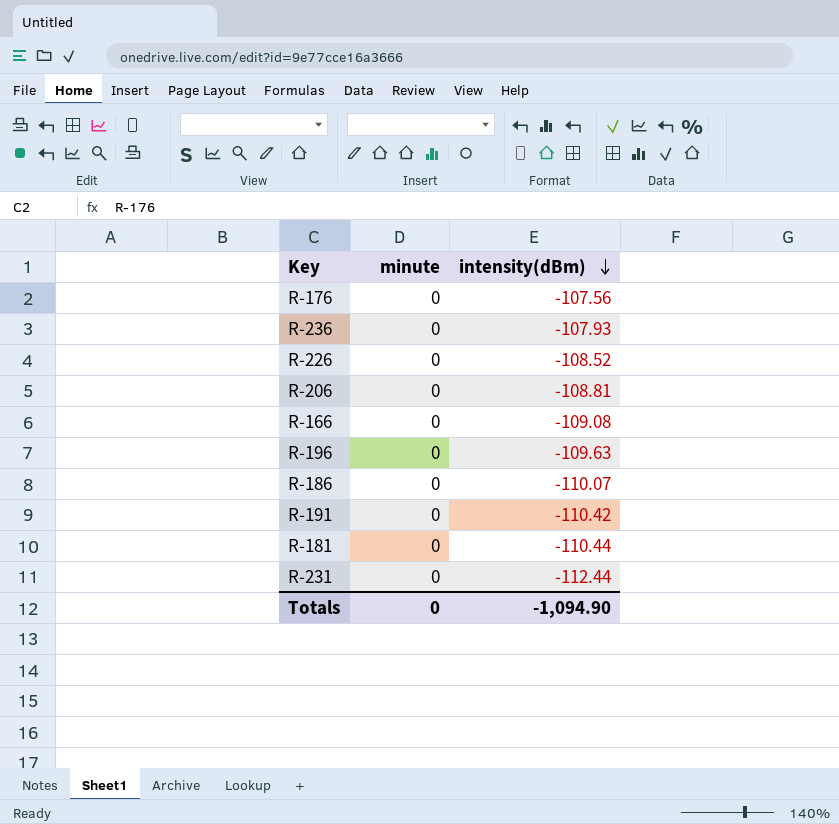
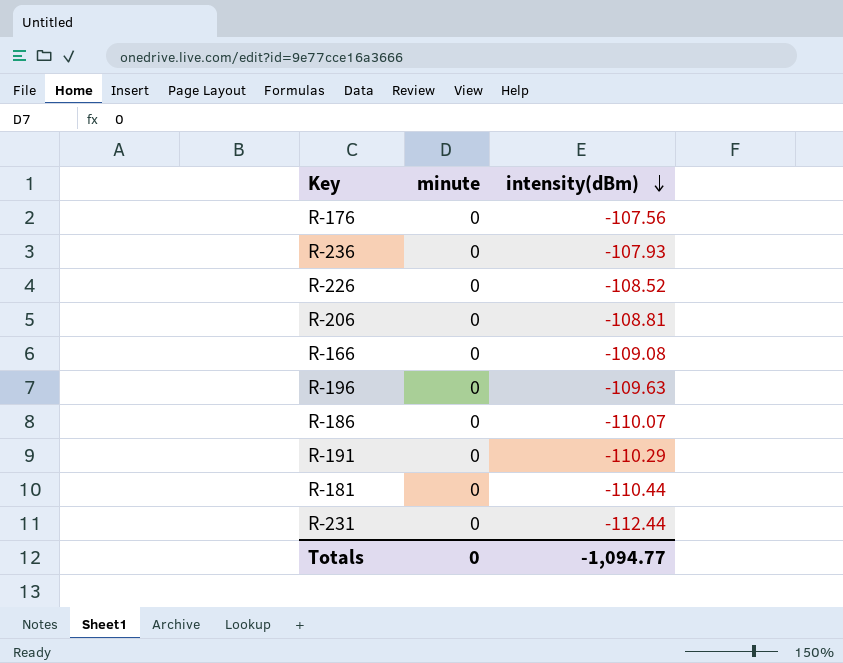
R-191 | intensity(dBm): -110.42 -> -110.29
Totals | intensity(dBm): -1,094.90 -> -1,094.77

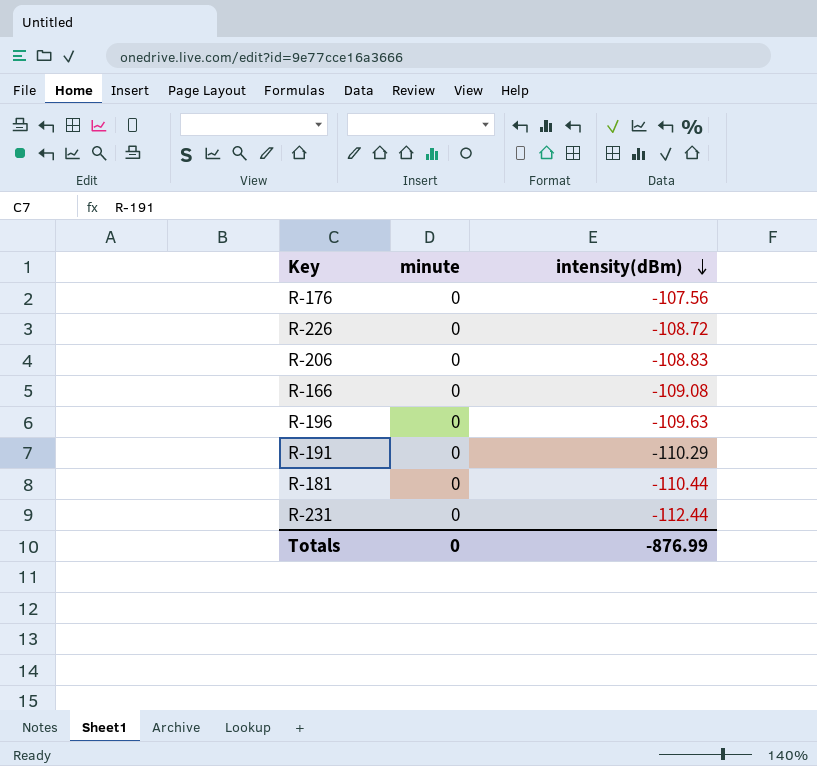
row R-236: 0 | -107.93 -> none
row R-186: 0 | -110.07 -> none
R-226 | intensity(dBm): -108.52 -> -108.72
R-206 | intensity(dBm): -108.81 -> -108.83
Totals | intensity(dBm): -1,094.77 -> -876.99

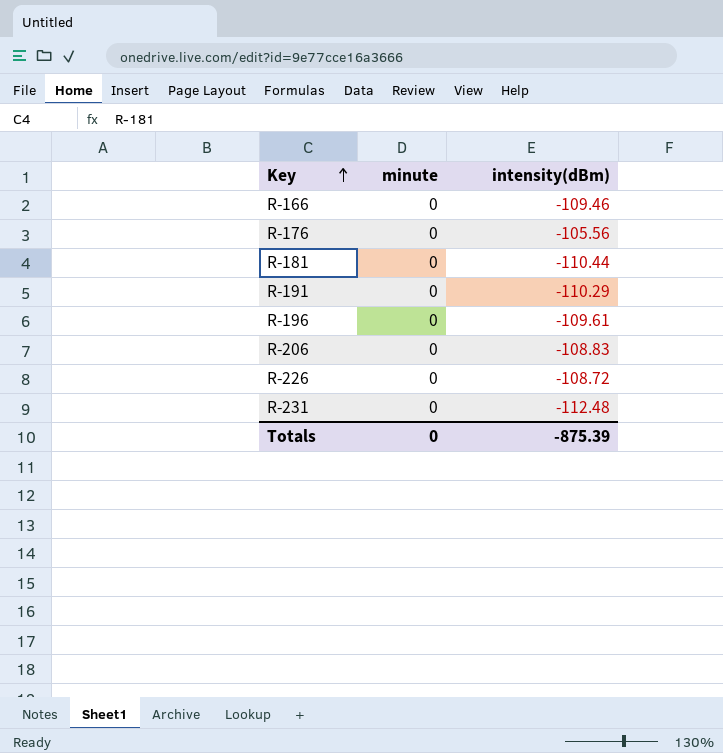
row order: intensity(dBm) descending -> Key ascending
R-166 | intensity(dBm): -109.08 -> -109.46
R-176 | intensity(dBm): -107.56 -> -105.56
R-196 | intensity(dBm): -109.63 -> -109.61
R-231 | intensity(dBm): -112.44 -> -112.48
Totals | intensity(dBm): -876.99 -> -875.39

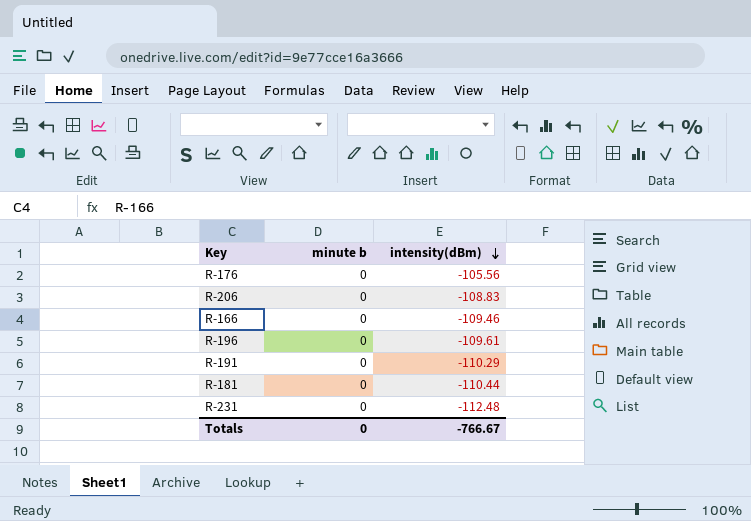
row order: Key ascending -> intensity(dBm) descending
column name: minute -> minute b
row R-226: 0 | -108.72 -> none
Totals | intensity(dBm): -875.39 -> -766.67

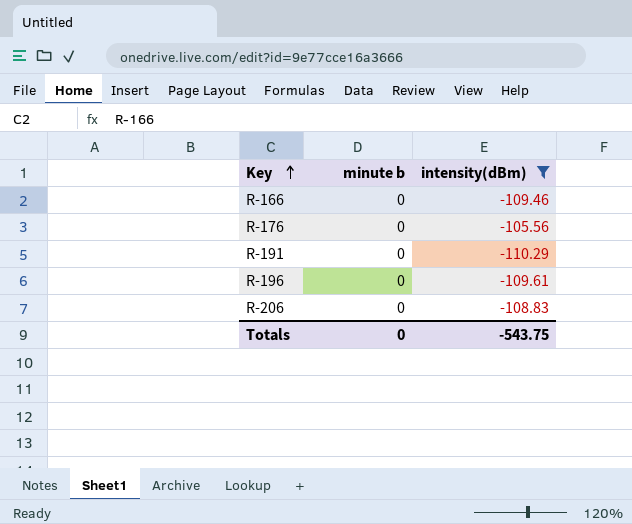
filter: none -> intensity(dBm) >= -110.29
row order: intensity(dBm) descending -> Key ascending
Totals | intensity(dBm): -766.67 -> -543.75

